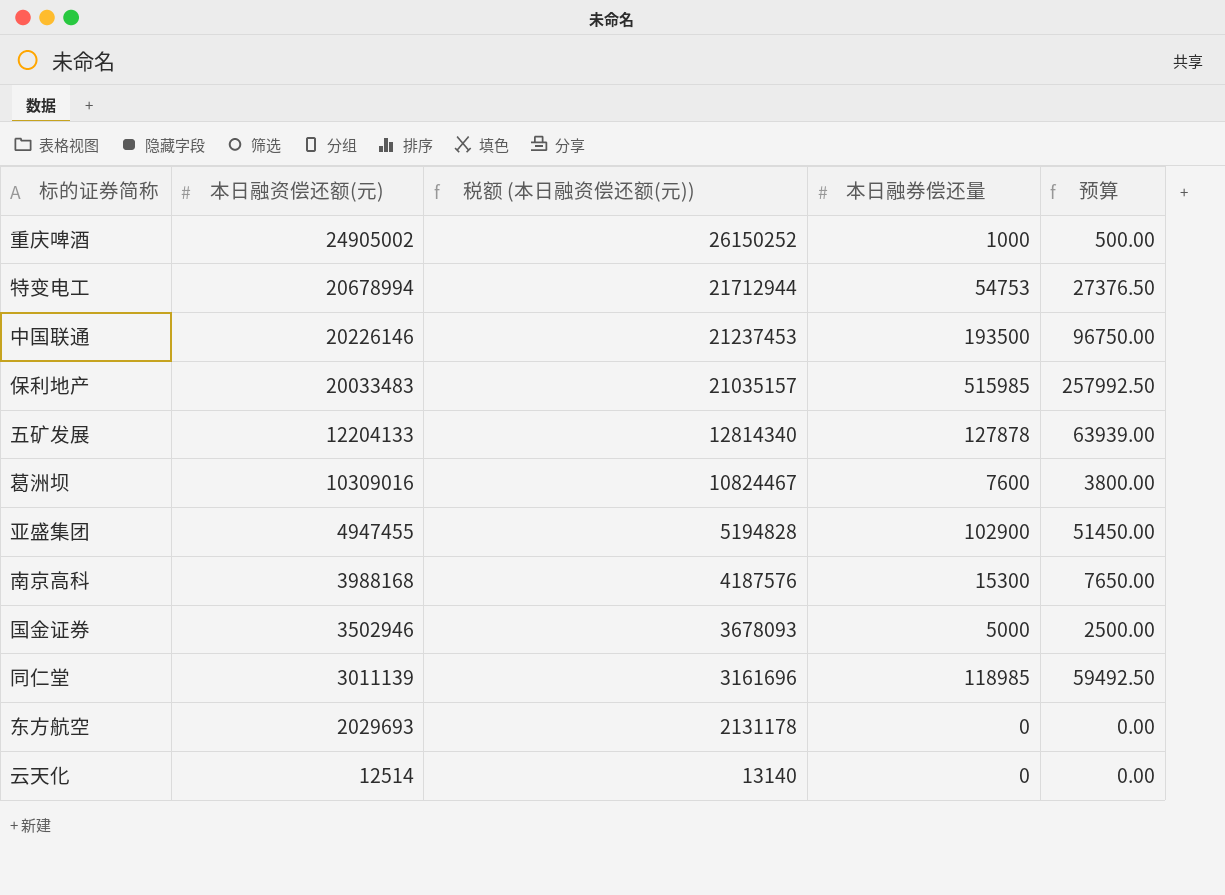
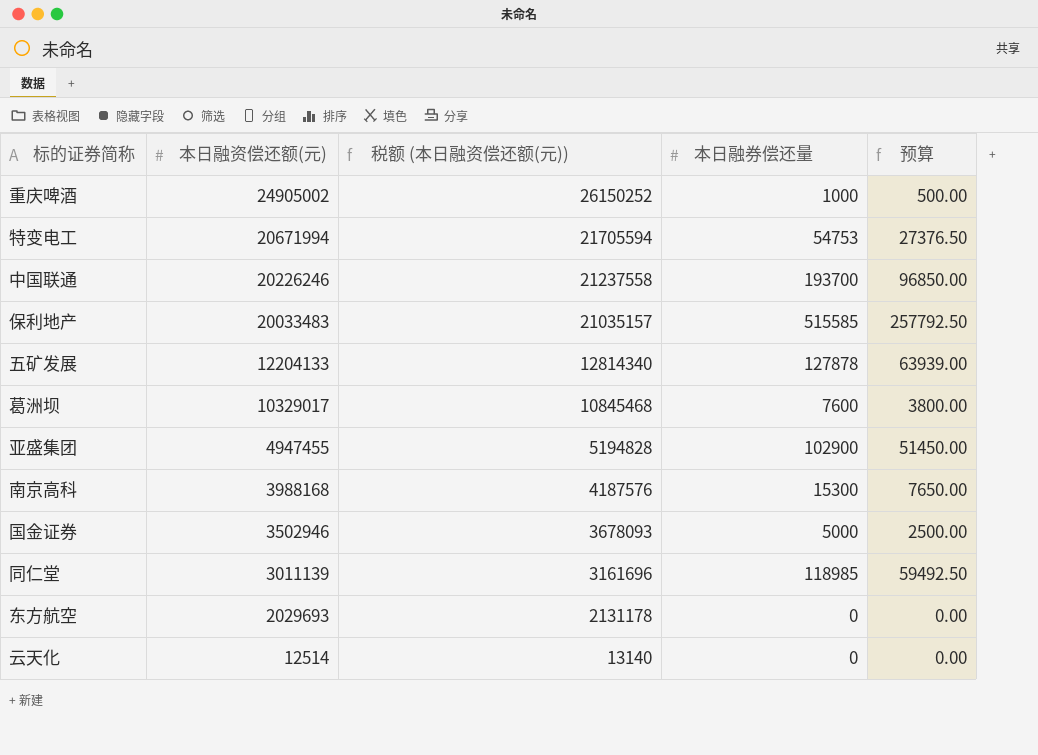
特变电工 | 本日融资偿还额(元): 20678994 -> 20671994
特变电工 | 税额 (本日融资偿还额(元)): 21712944 -> 21705594
中国联通 | 本日融资偿还额(元): 20226146 -> 20226246
中国联通 | 税额 (本日融资偿还额(元)): 21237453 -> 21237558
中国联通 | 本日融券偿还量: 193500 -> 193700
中国联通 | 预算: 96750.00 -> 96850.00
保利地产 | 本日融券偿还量: 515985 -> 515585
保利地产 | 预算: 257992.50 -> 257792.50
葛洲坝 | 本日融资偿还额(元): 10309016 -> 10329017
葛洲坝 | 税额 (本日融资偿还额(元)): 10824467 -> 10845468

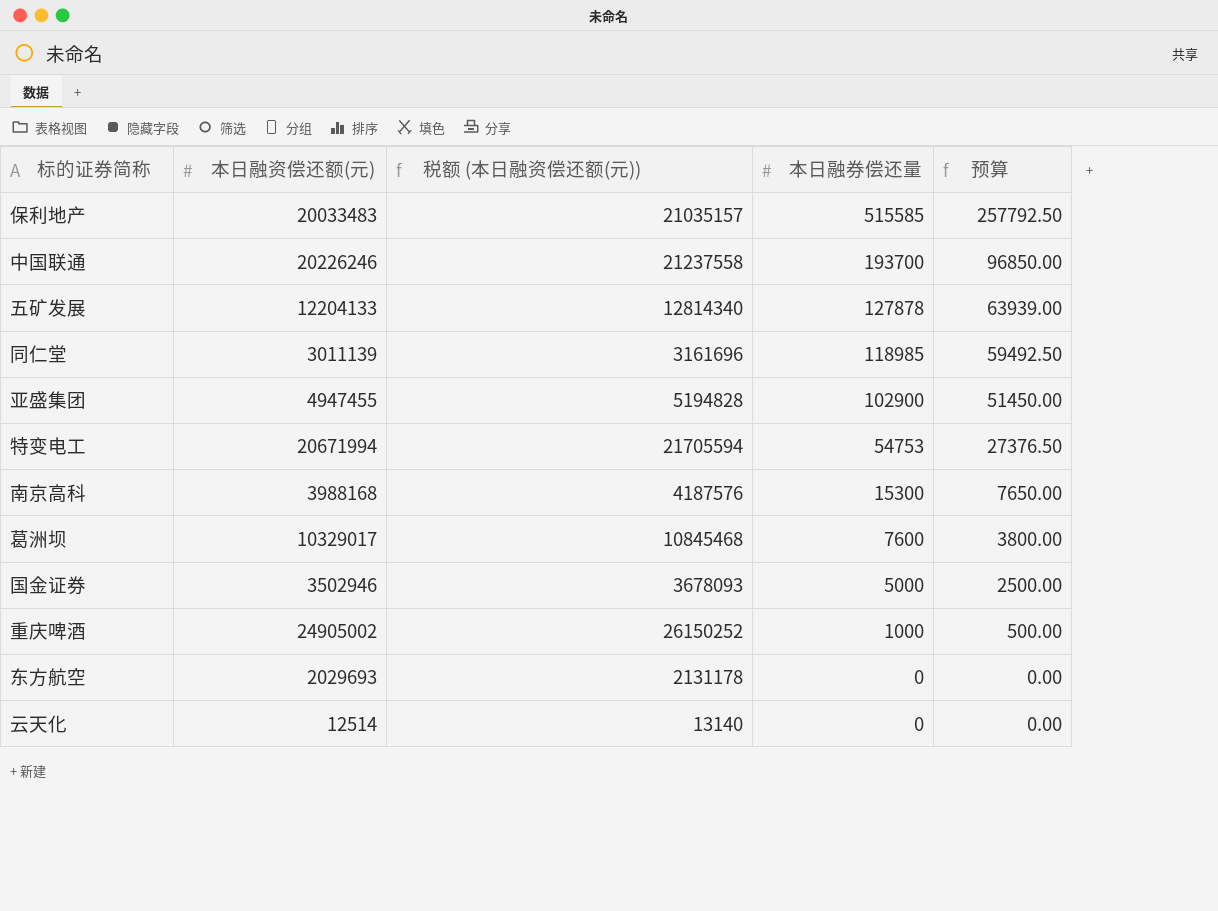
row order: 本日融资偿还额(元) descending -> 本日融券偿还量 descending

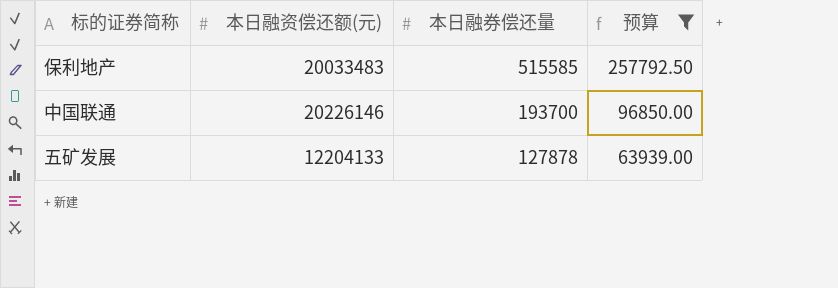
filter: none -> 预算 >= 63939.00
column 税额 (本日融资偿还额(元)) | formula: [本日融资偿还额(元)] * 1.05 -> none
中国联通 | 本日融资偿还额(元): 20226246 -> 20226146

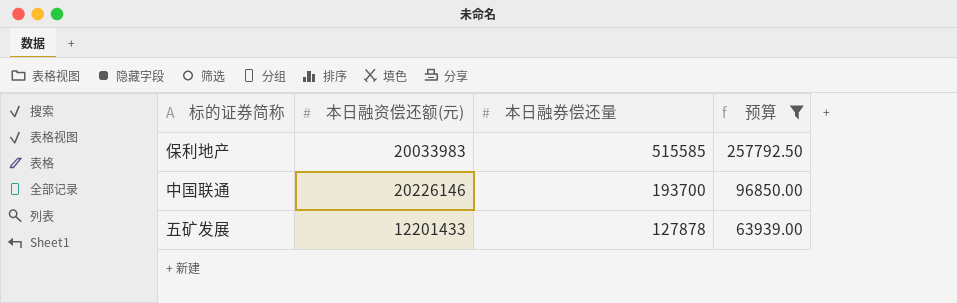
保利地产 | 本日融资偿还额(元): 20033483 -> 20033983
五矿发展 | 本日融资偿还额(元): 12204133 -> 12201433

